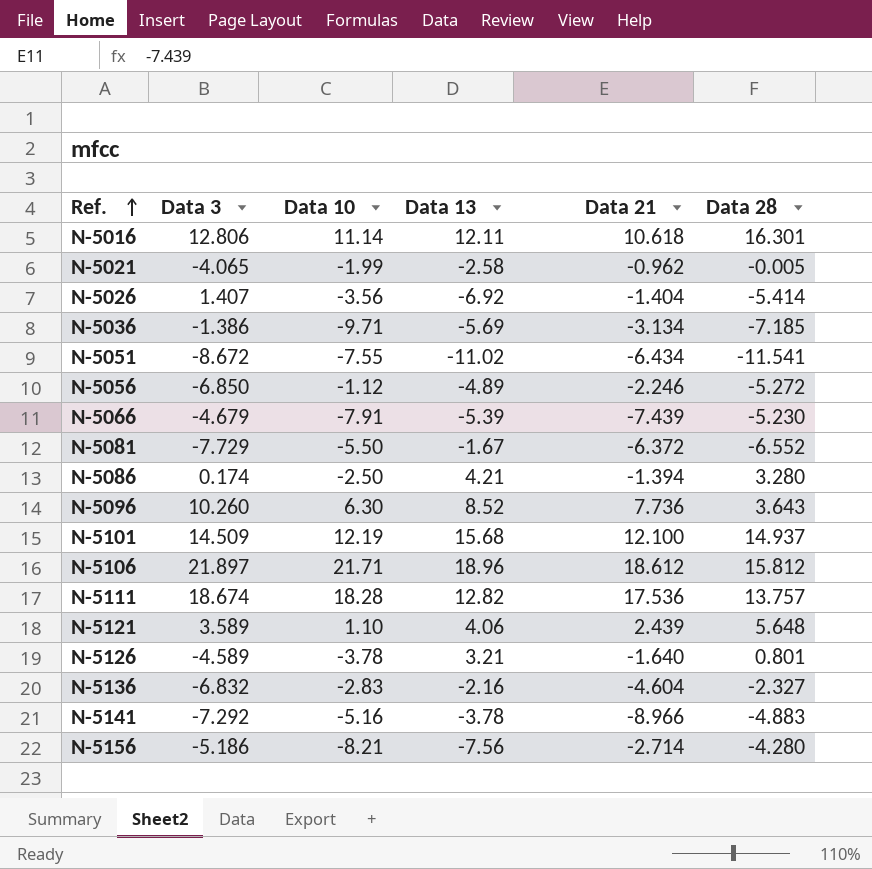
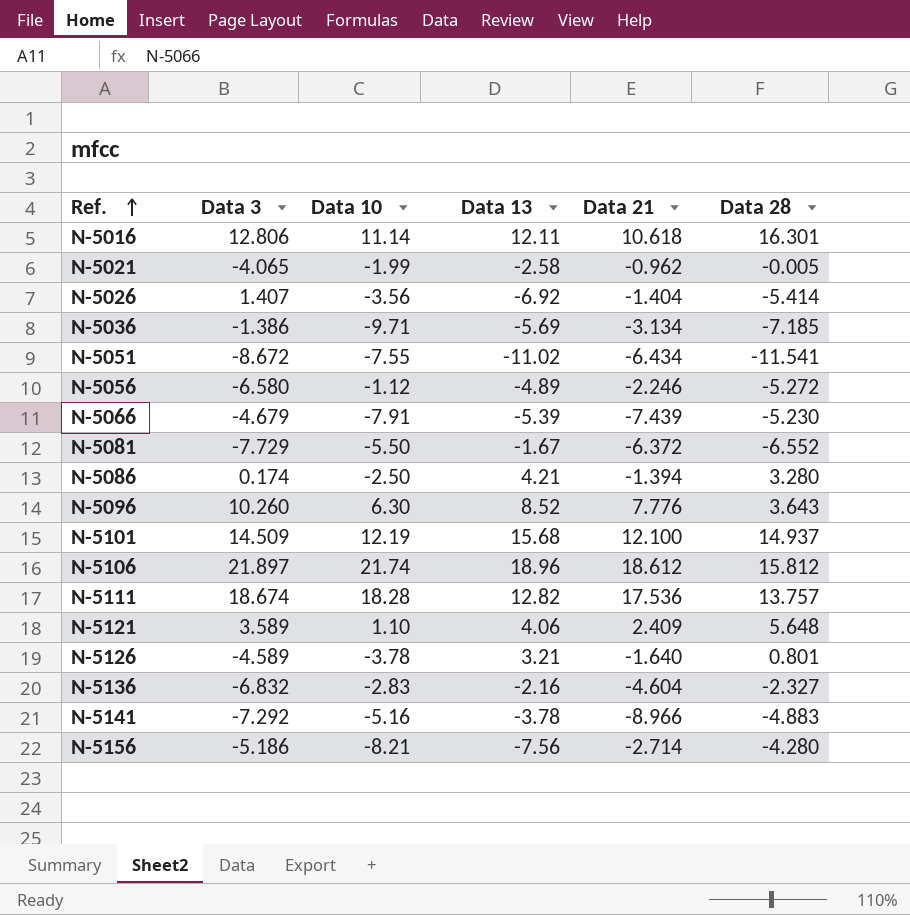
N-5056 | Data 3: -6.850 -> -6.580
N-5096 | Data 21: 7.736 -> 7.776
N-5106 | Data 10: 21.71 -> 21.74
N-5121 | Data 21: 2.439 -> 2.409

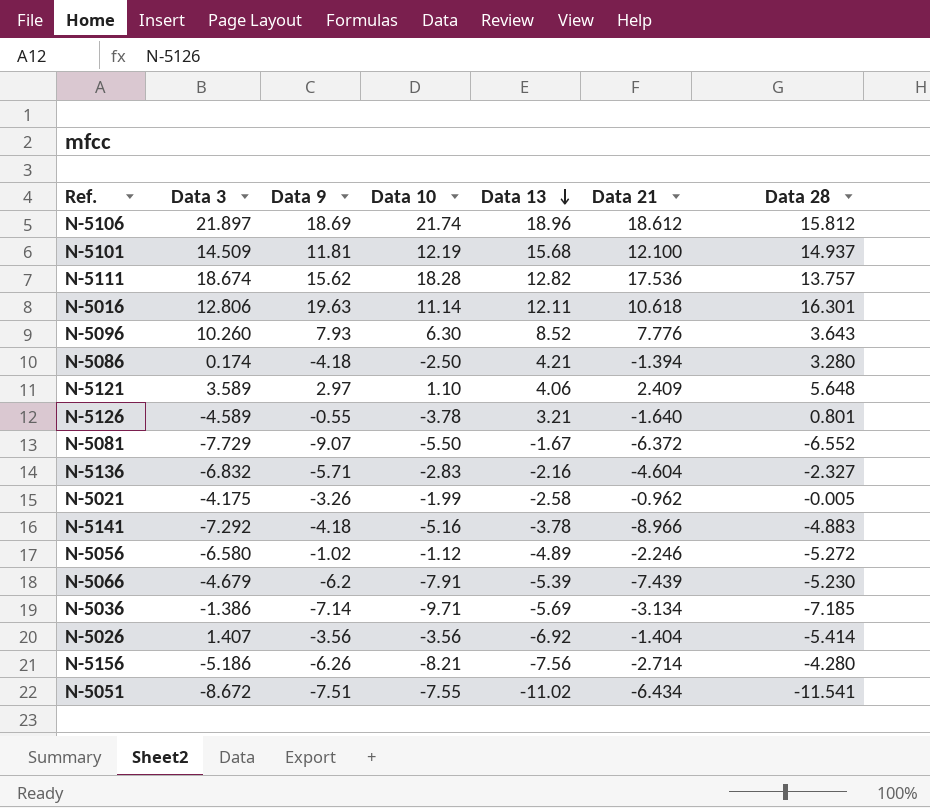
row order: Ref. ascending -> Data 13 descending
column Data 9 | position: none -> 3
N-5021 | Data 3: -4.065 -> -4.175

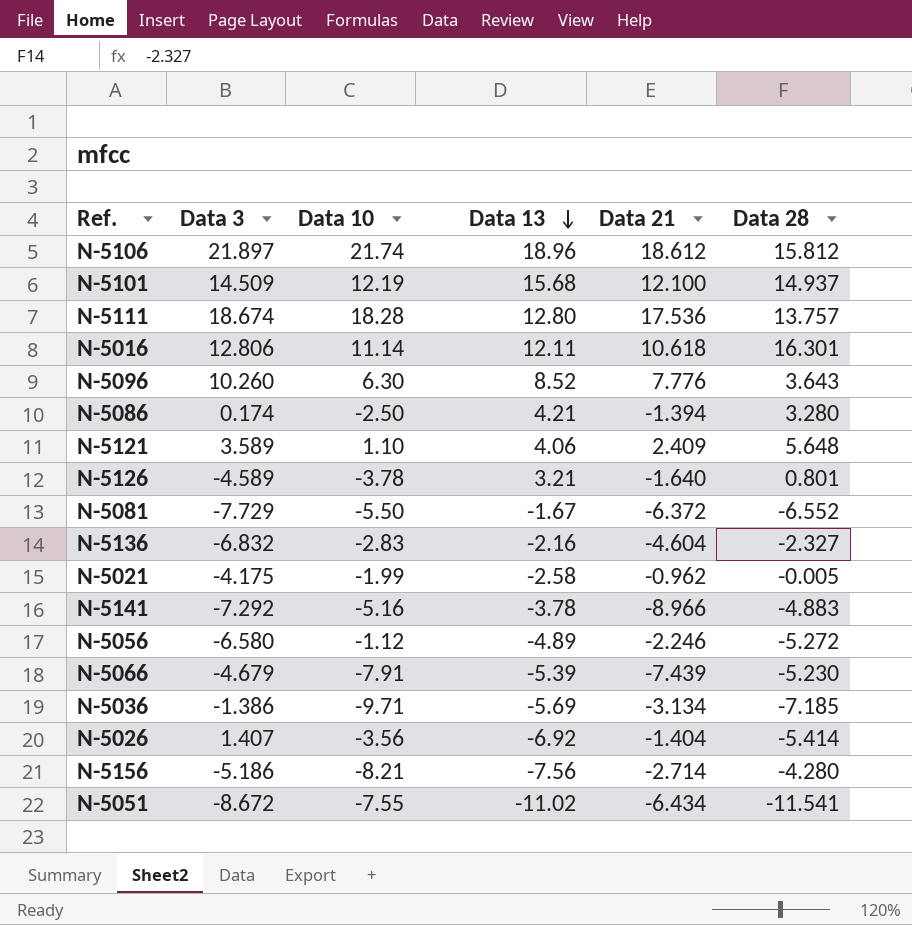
column Data 9 | position: 3 -> none
N-5111 | Data 13: 12.82 -> 12.80

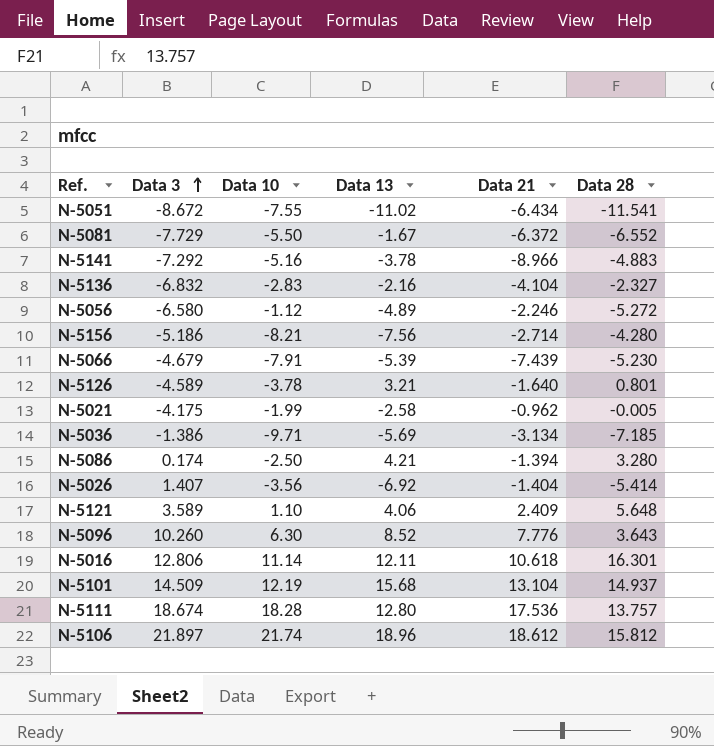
row order: Data 13 descending -> Data 3 ascending
N-5136 | Data 21: -4.604 -> -4.104
N-5101 | Data 21: 12.100 -> 13.104

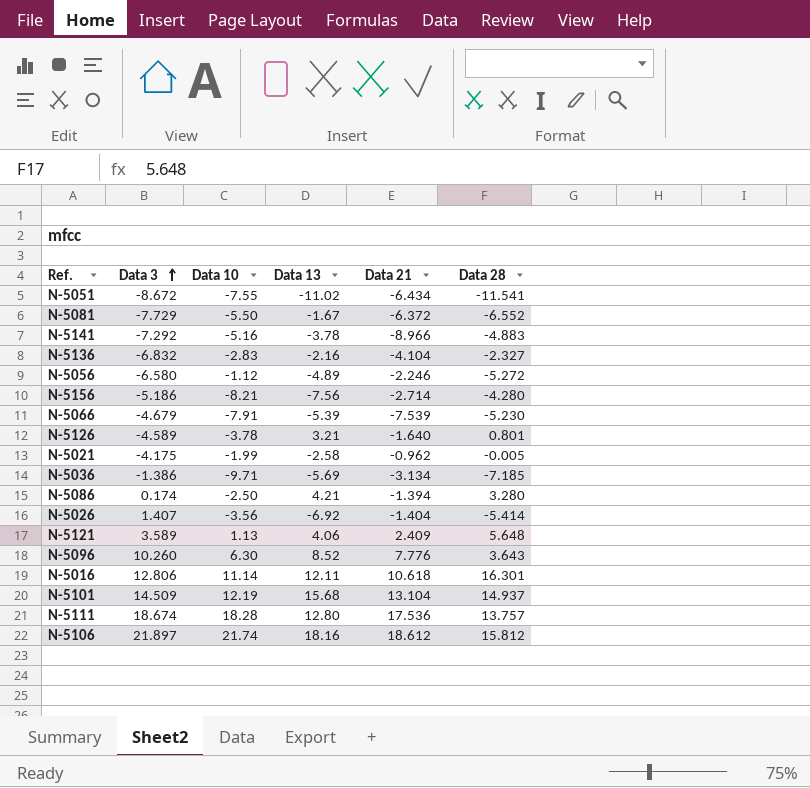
N-5066 | Data 21: -7.439 -> -7.539
N-5121 | Data 10: 1.10 -> 1.13
N-5106 | Data 13: 18.96 -> 18.16

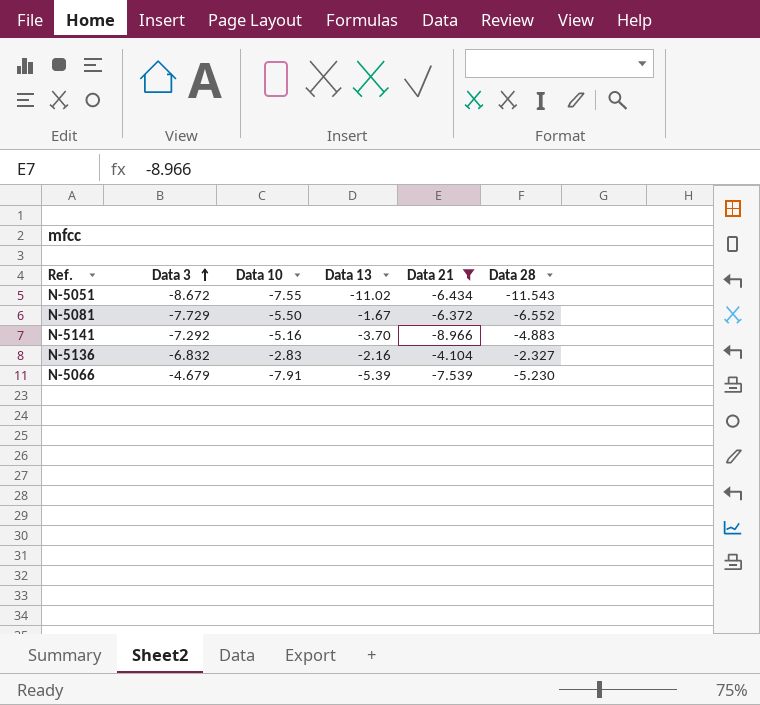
filter: none -> Data 21 <= -4.104
N-5051 | Data 28: -11.541 -> -11.543
N-5141 | Data 13: -3.78 -> -3.70

